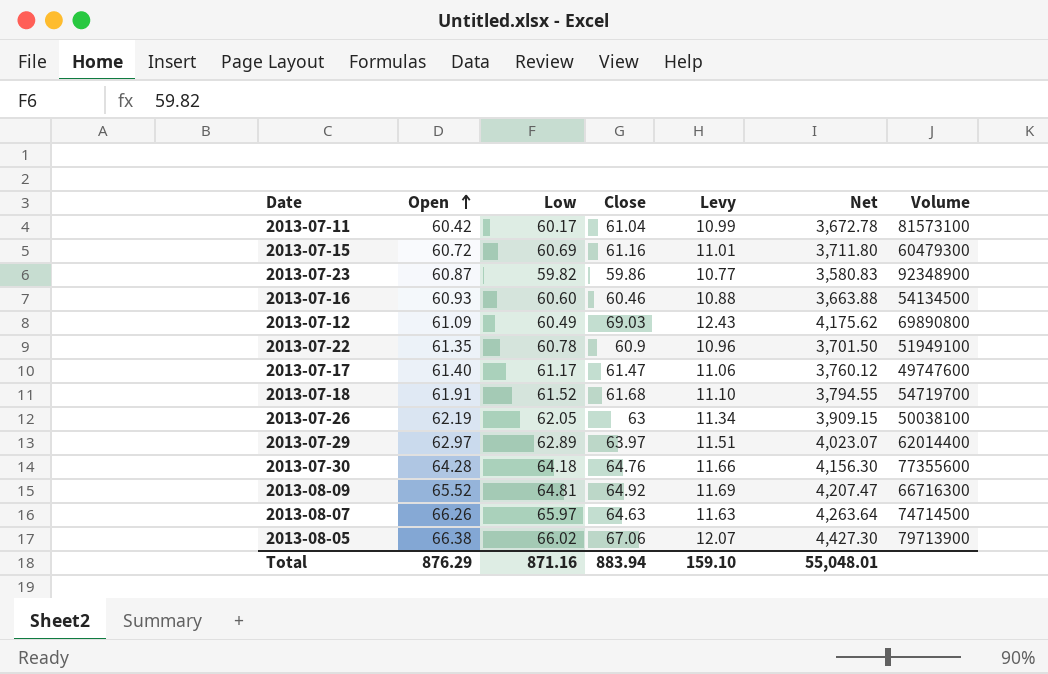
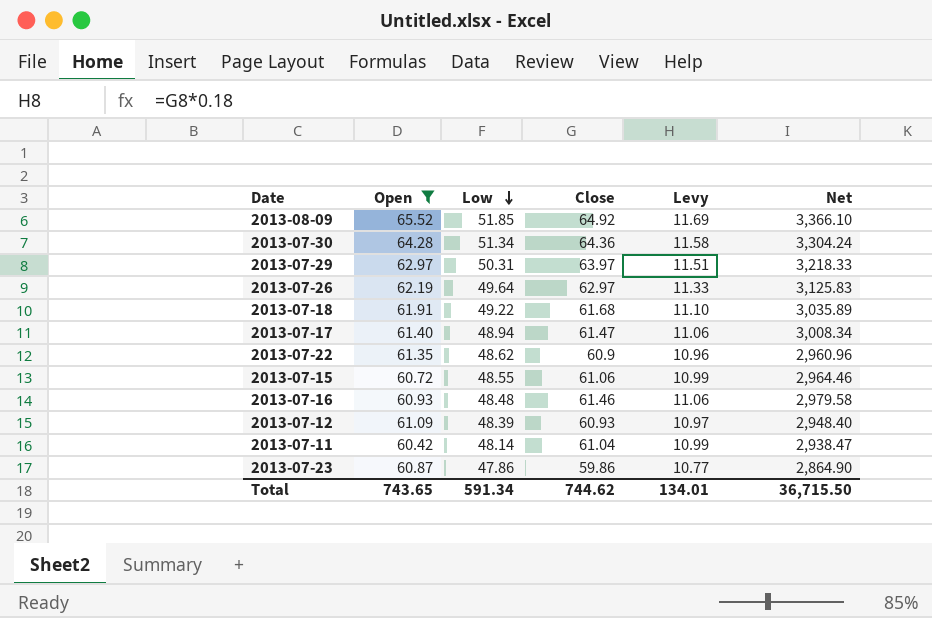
filter: none -> Open <= 65.52
row order: Open ascending -> Low descending
column Volume | position: 7 -> none
2013-08-09 | Low: 64.81 -> 51.85
2013-08-09 | Net: 4,207.47 -> 3,366.10
2013-07-30 | Low: 64.18 -> 51.34
2013-07-30 | Close: 64.76 -> 64.36
2013-07-30 | Levy: 11.66 -> 11.58
2013-07-30 | Net: 4,156.30 -> 3,304.24
2013-07-29 | Low: 62.89 -> 50.31
2013-07-29 | Net: 4,023.07 -> 3,218.33
2013-07-26 | Low: 62.05 -> 49.64
2013-07-26 | Close: 63 -> 62.97
2013-07-26 | Levy: 11.34 -> 11.33
2013-07-26 | Net: 3,909.15 -> 3,125.83
2013-07-18 | Low: 61.52 -> 49.22
2013-07-18 | Net: 3,794.55 -> 3,035.89
2013-07-17 | Low: 61.17 -> 48.94
2013-07-17 | Net: 3,760.12 -> 3,008.34
2013-07-22 | Low: 60.78 -> 48.62
2013-07-22 | Net: 3,701.50 -> 2,960.96
2013-07-15 | Low: 60.69 -> 48.55
2013-07-15 | Close: 61.16 -> 61.06
2013-07-15 | Levy: 11.01 -> 10.99
2013-07-15 | Net: 3,711.80 -> 2,964.46
2013-07-16 | Low: 60.60 -> 48.48
2013-07-16 | Close: 60.46 -> 61.46
2013-07-16 | Levy: 10.88 -> 11.06
2013-07-16 | Net: 3,663.88 -> 2,979.58
2013-07-12 | Low: 60.49 -> 48.39
2013-07-12 | Close: 69.03 -> 60.93
2013-07-12 | Levy: 12.43 -> 10.97
2013-07-12 | Net: 4,175.62 -> 2,948.40
2013-07-11 | Low: 60.17 -> 48.14
2013-07-11 | Net: 3,672.78 -> 2,938.47
2013-07-23 | Low: 59.82 -> 47.86
2013-07-23 | Net: 3,580.83 -> 2,864.90
Total | Open: 876.29 -> 743.65
Total | Low: 871.16 -> 591.34
Total | Close: 883.94 -> 744.62
Total | Levy: 159.10 -> 134.01
Total | Net: 55,048.01 -> 36,715.50

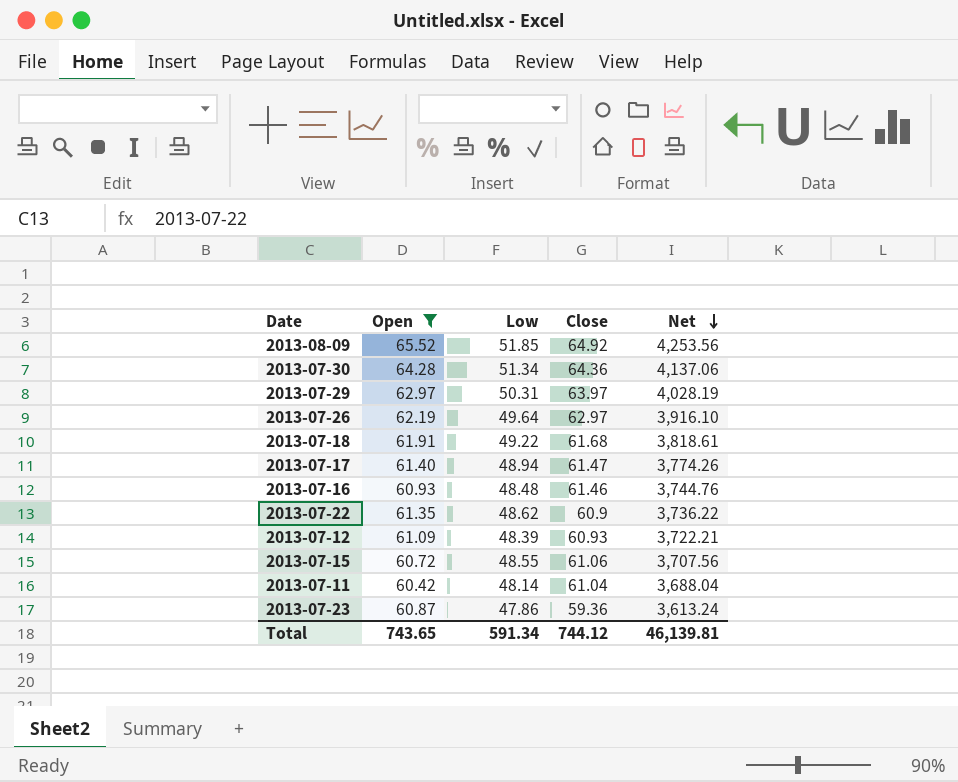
row order: Low descending -> Net descending
column Levy | formula: [Close] * 0.18 -> none
column Net | formula: [Low] * [Close] -> [Open] * [Close]
2013-07-23 | Close: 59.86 -> 59.36
Total | Close: 744.62 -> 744.12
Total | Net: 36,715.50 -> 46,139.81

